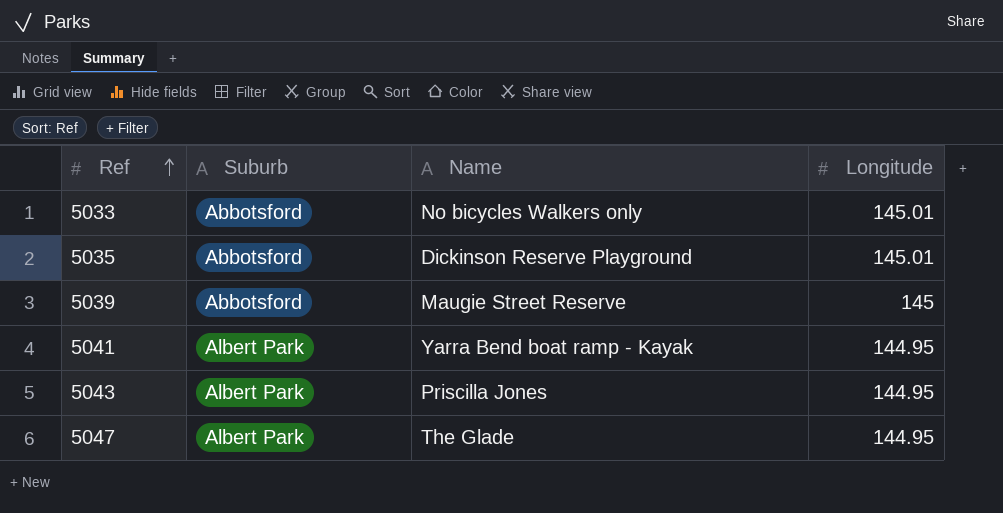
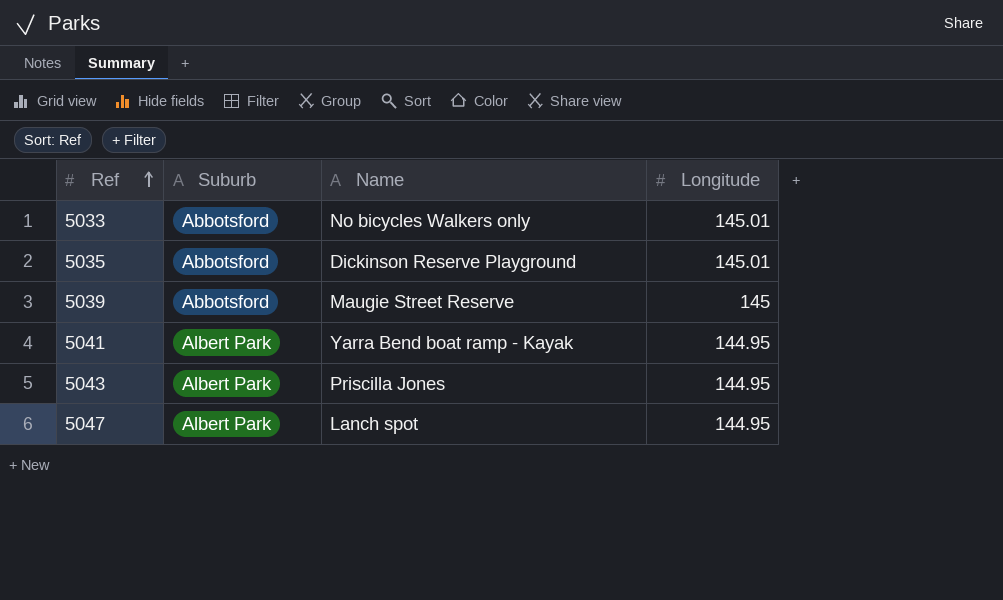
5047 | Name: The Glade -> Lanch spot

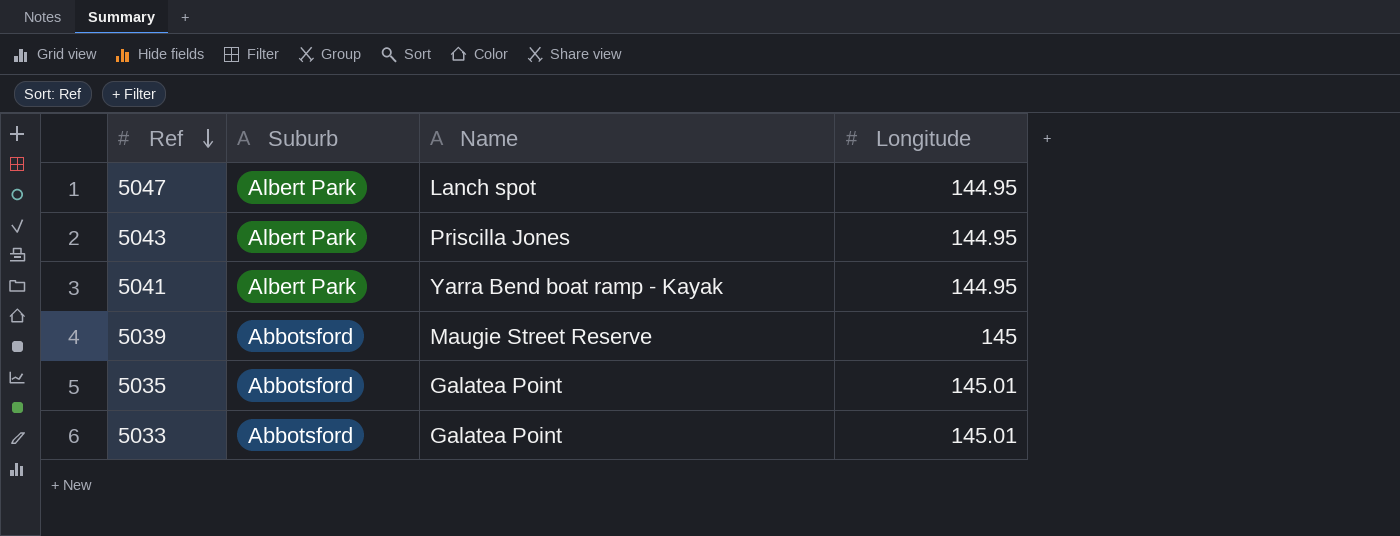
row order: Ref ascending -> Ref descending
5035 | Name: Dickinson Reserve Playground -> Galatea Point
5033 | Name: No bicycles Walkers only -> Galatea Point

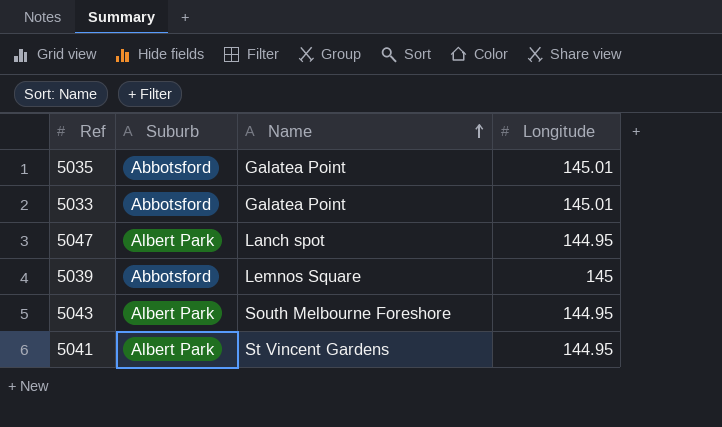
row order: Ref descending -> Name ascending
5039 | Name: Maugie Street Reserve -> Lemnos Square
5043 | Name: Priscilla Jones -> South Melbourne Foreshore
5041 | Name: Yarra Bend boat ramp - Kayak -> St Vincent Gardens

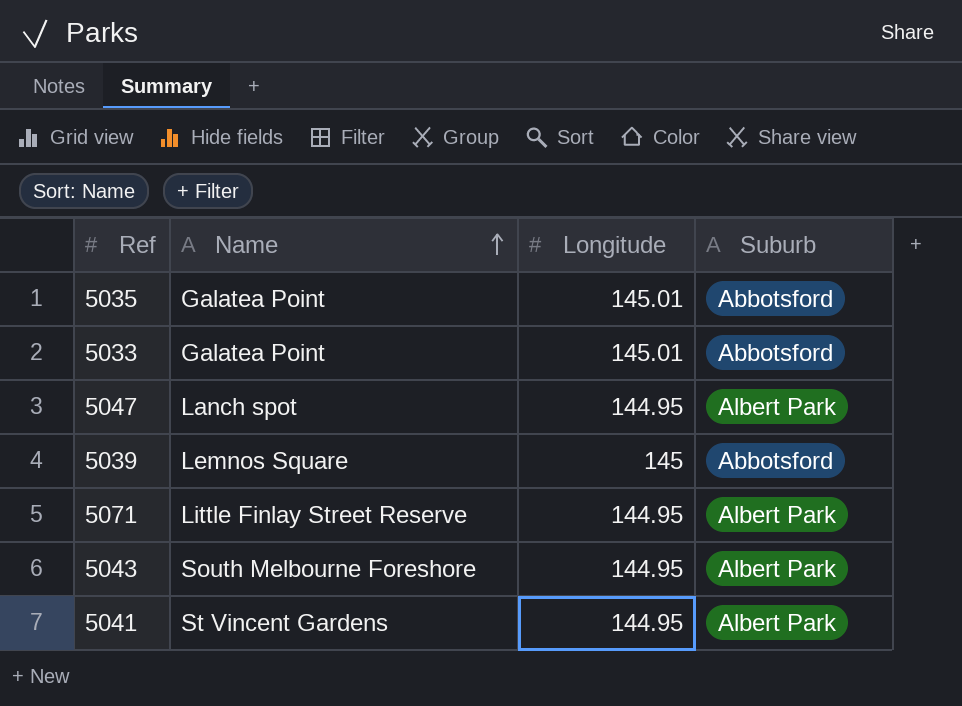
column Suburb | position: 2 -> 4
row 5071: none -> Little Finlay Street Reserve | 144.95 | Albert Park

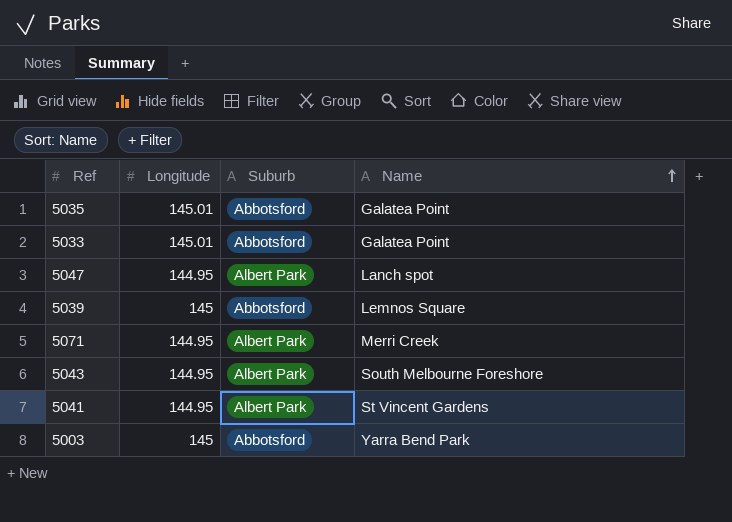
column Name | position: 2 -> 4
5071 | Name: Little Finlay Street Reserve -> Merri Creek
row 5003: none -> 145 | Abbotsford | Yarra Bend Park

